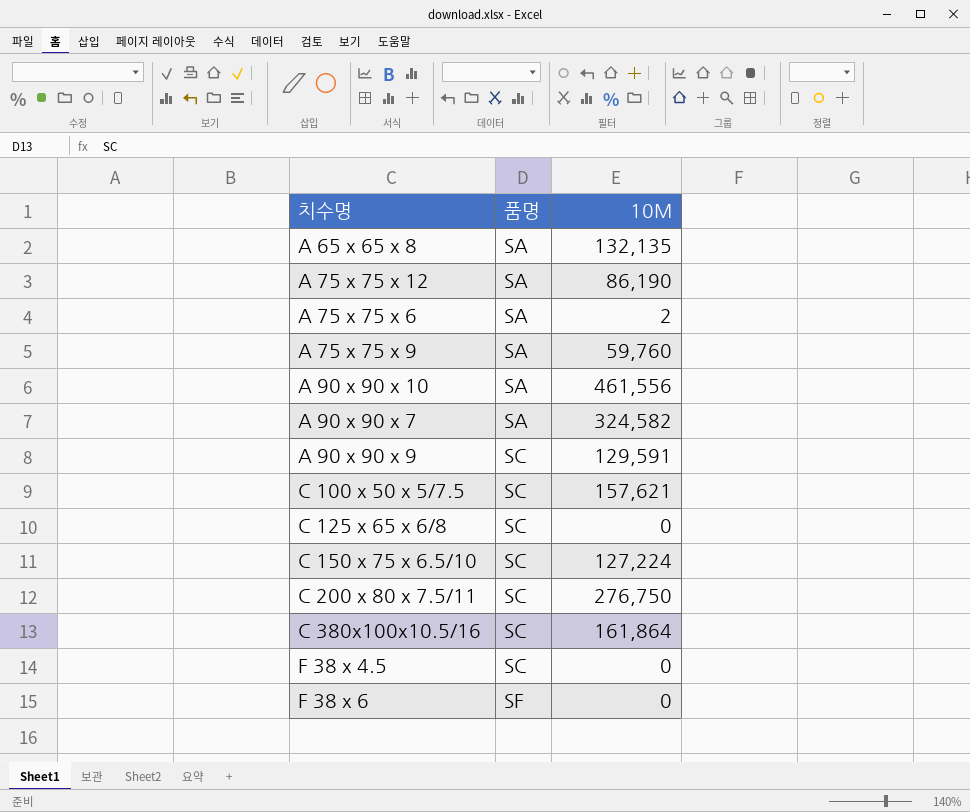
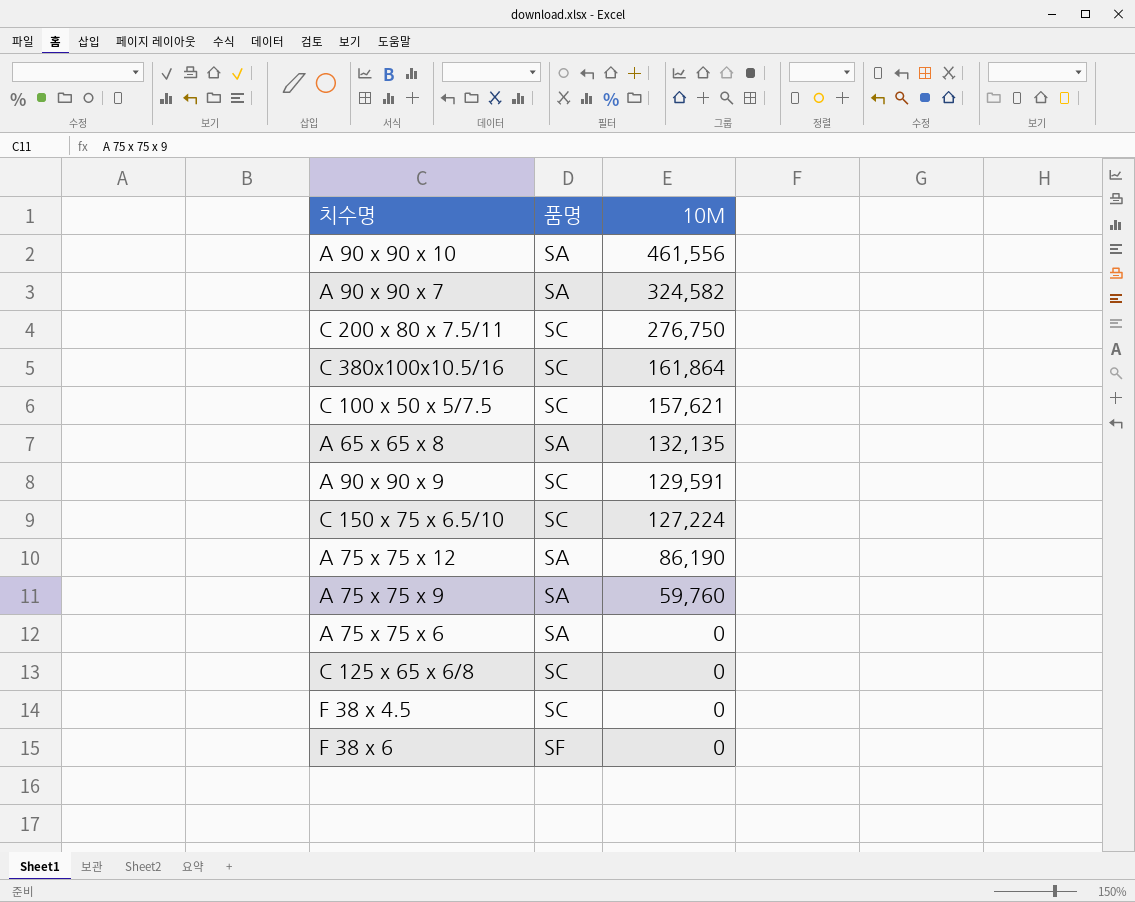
row order: 품명 ascending -> 10M descending
A 75 x 75 x 6 | 10M: 2 -> 0

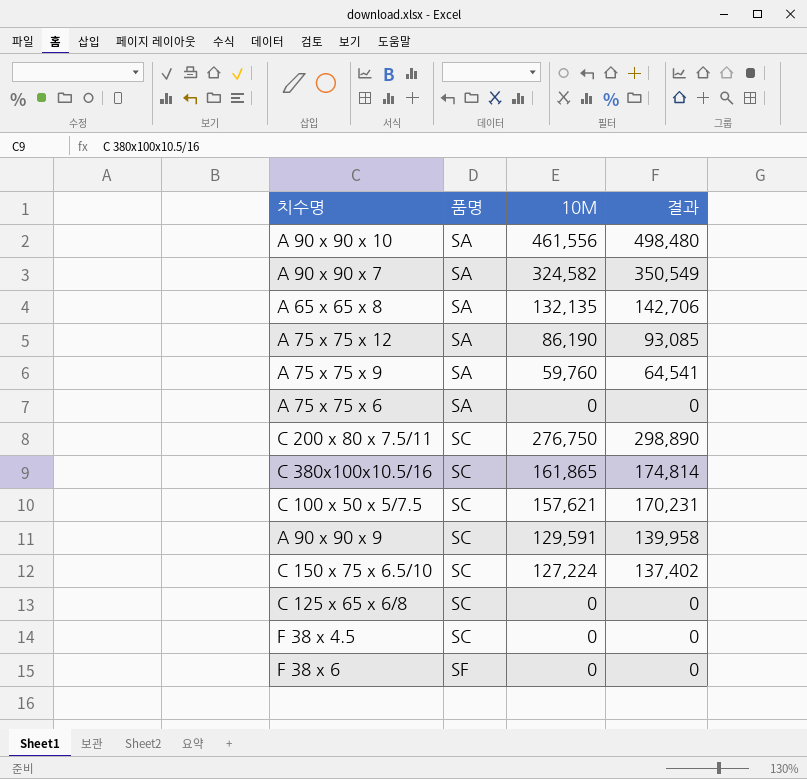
row order: 10M descending -> 품명 ascending
column 결과 | formula: none -> [10M] * 1.08
C 380x100x10.5/16 | 10M: 161,864 -> 161,865

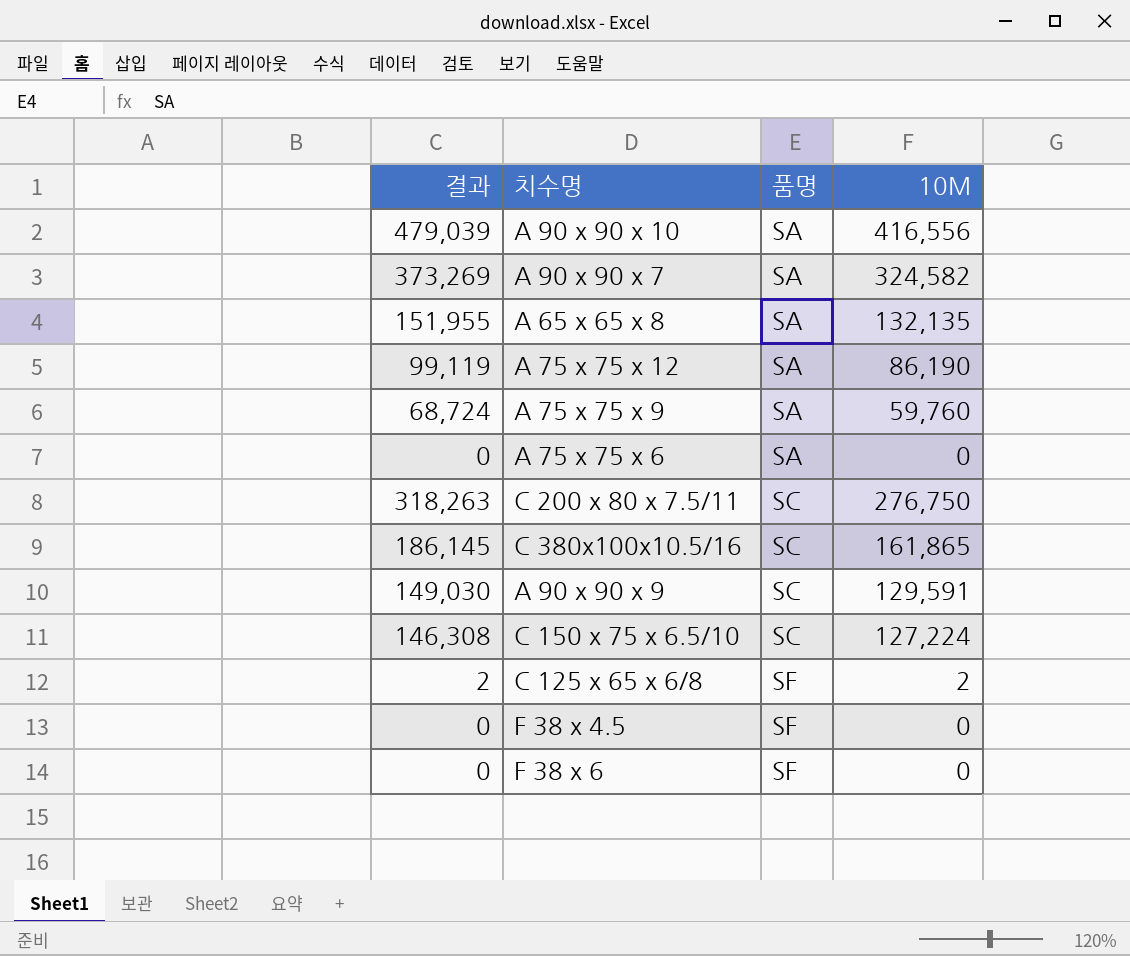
column 결과 | formula: [10M] * 1.08 -> [10M] * 1.15
column 결과 | position: 4 -> 1
row C 100 x 50 x 5/7.5: SC | 157,621 | 170,231 -> none
A 90 x 90 x 10 | 10M: 461,556 -> 416,556
C 125 x 65 x 6/8 | 품명: SC -> SF
C 125 x 65 x 6/8 | 10M: 0 -> 2
F 38 x 4.5 | 품명: SC -> SF

